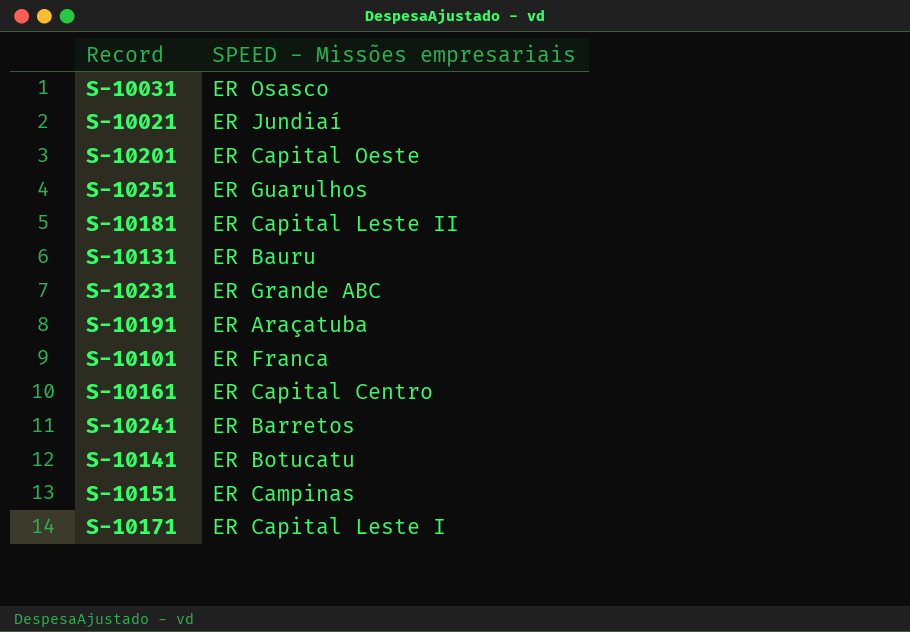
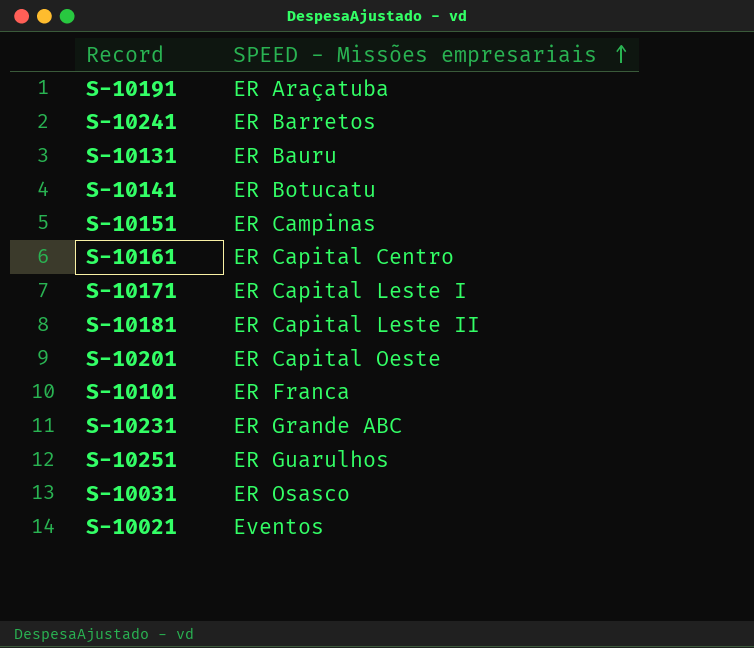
row order: none -> SPEED - Missões empresariais ascending
S-10021 | SPEED - Missões empresariais: ER Jundiaí -> Eventos

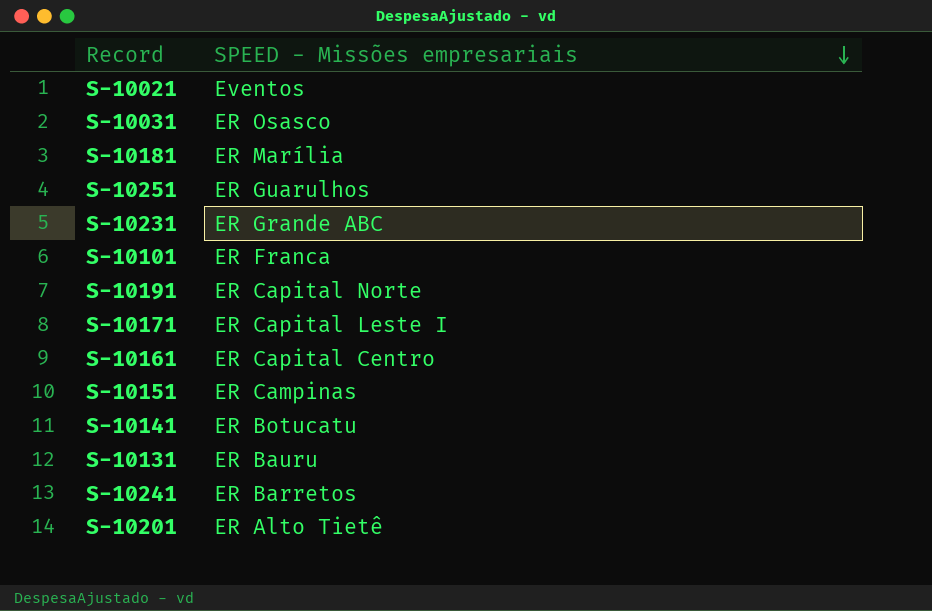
row order: SPEED - Missões empresariais ascending -> SPEED - Missões empresariais descending
S-10181 | SPEED - Missões empresariais: ER Capital Leste II -> ER Marília
S-10191 | SPEED - Missões empresariais: ER Araçatuba -> ER Capital Norte
S-10201 | SPEED - Missões empresariais: ER Capital Oeste -> ER Alto Tietê

